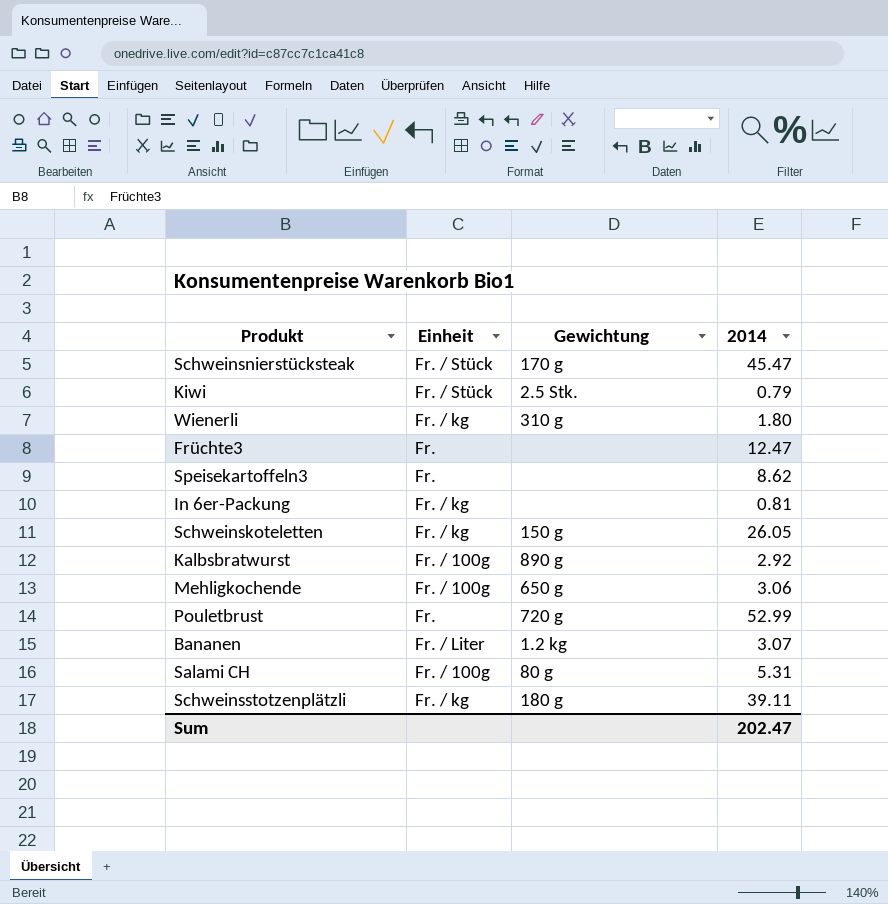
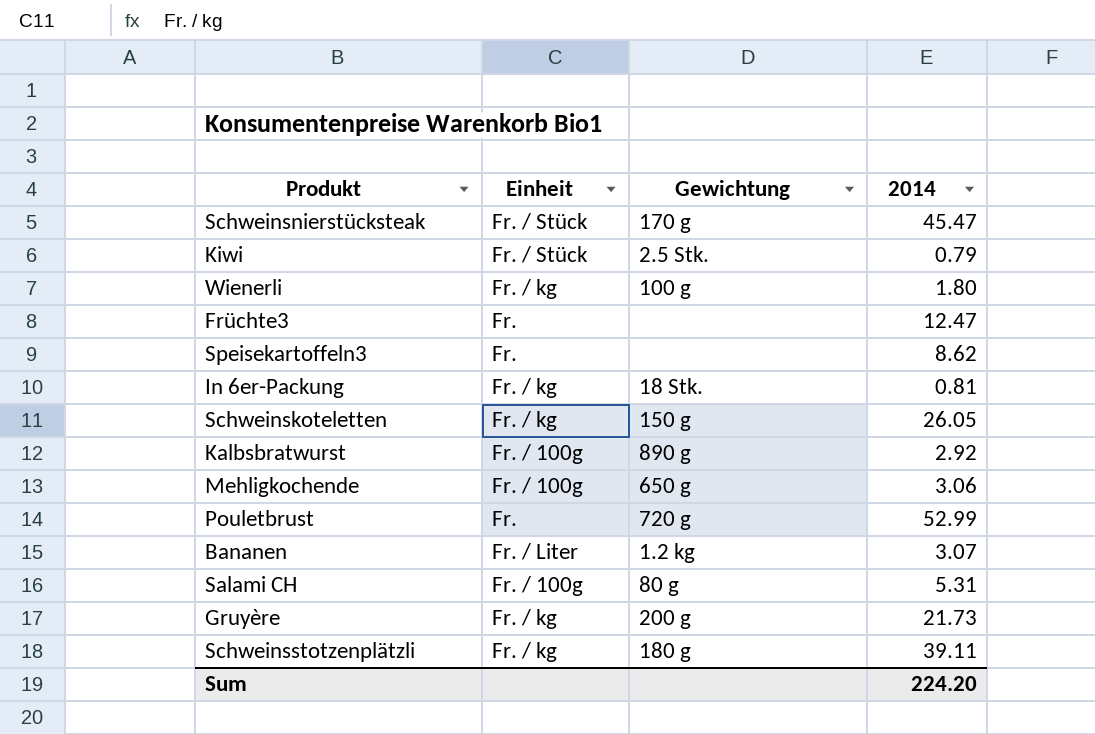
Wienerli | Gewichtung: 310 g -> 100 g
In 6er-Packung | Gewichtung: none -> 18 Stk.
row Gruyère: none -> Fr. / kg | 200 g | 21.73
Sum | 2014: 202.47 -> 224.20

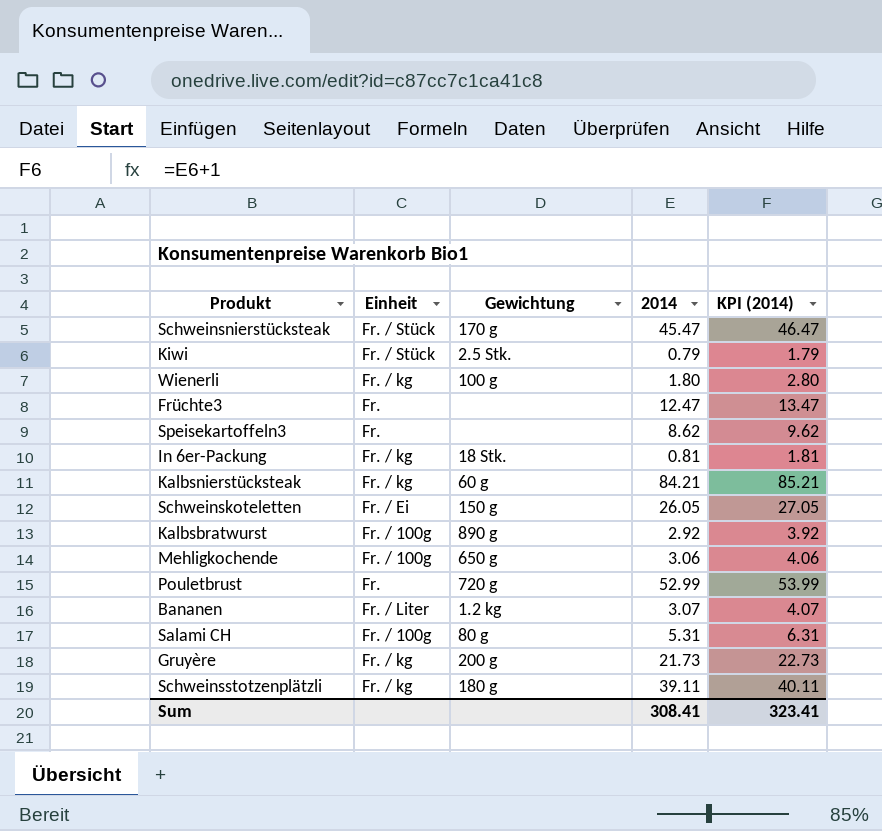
column KPI (2014) | formula: none -> [2014] + 1
row Kalbsnierstücksteak: none -> Fr. / kg | 60 g | 84.21 | 85.21
Schweinskoteletten | Einheit: Fr. / kg -> Fr. / Ei
Sum | 2014: 224.20 -> 308.41

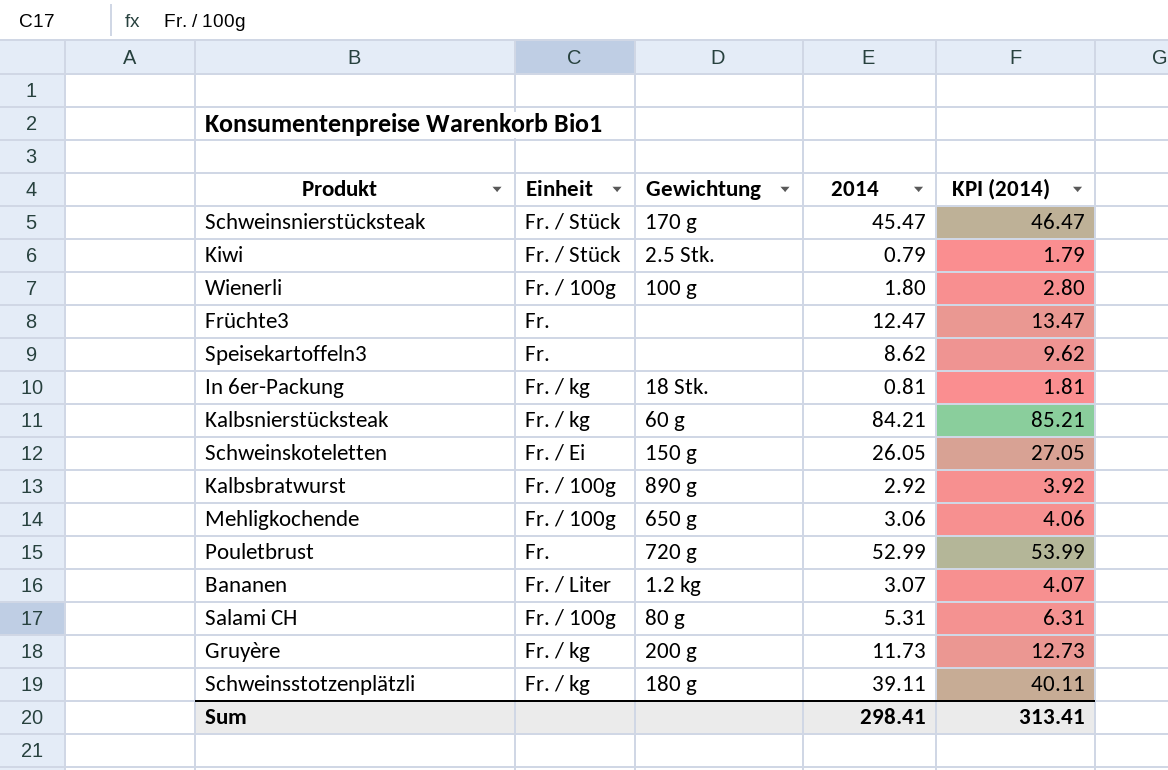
Wienerli | Einheit: Fr. / kg -> Fr. / 100g
Gruyère | 2014: 21.73 -> 11.73
Gruyère | KPI (2014): 22.73 -> 12.73
Sum | 2014: 308.41 -> 298.41
Sum | KPI (2014): 323.41 -> 313.41

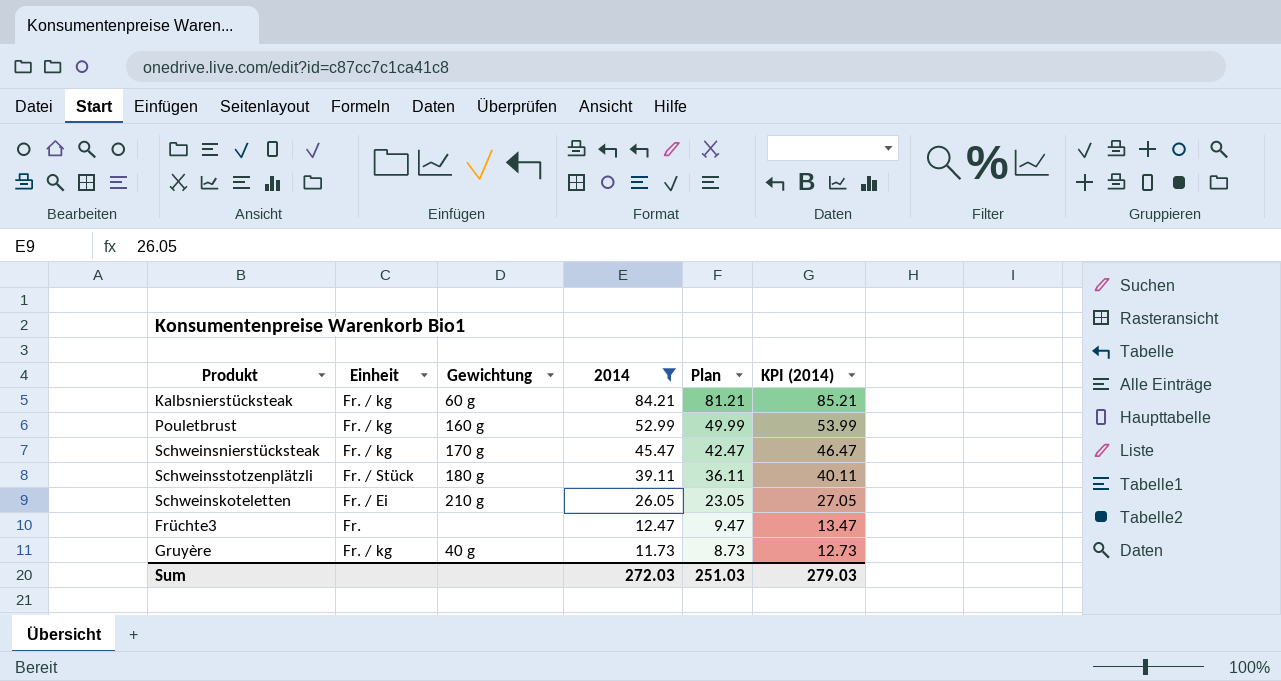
filter: none -> 2014 >= 11.73
row order: none -> 2014 descending
column Plan | formula: none -> [2014] - 3
Pouletbrust | Einheit: Fr. -> Fr. / kg
Pouletbrust | Gewichtung: 720 g -> 160 g
Schweinsnierstücksteak | Einheit: Fr. / Stück -> Fr. / kg
Schweinsstotzenplätzli | Einheit: Fr. / kg -> Fr. / Stück
Schweinskoteletten | Gewichtung: 150 g -> 210 g
Gruyère | Gewichtung: 200 g -> 40 g
Sum | 2014: 298.41 -> 272.03
Sum | KPI (2014): 313.41 -> 279.03

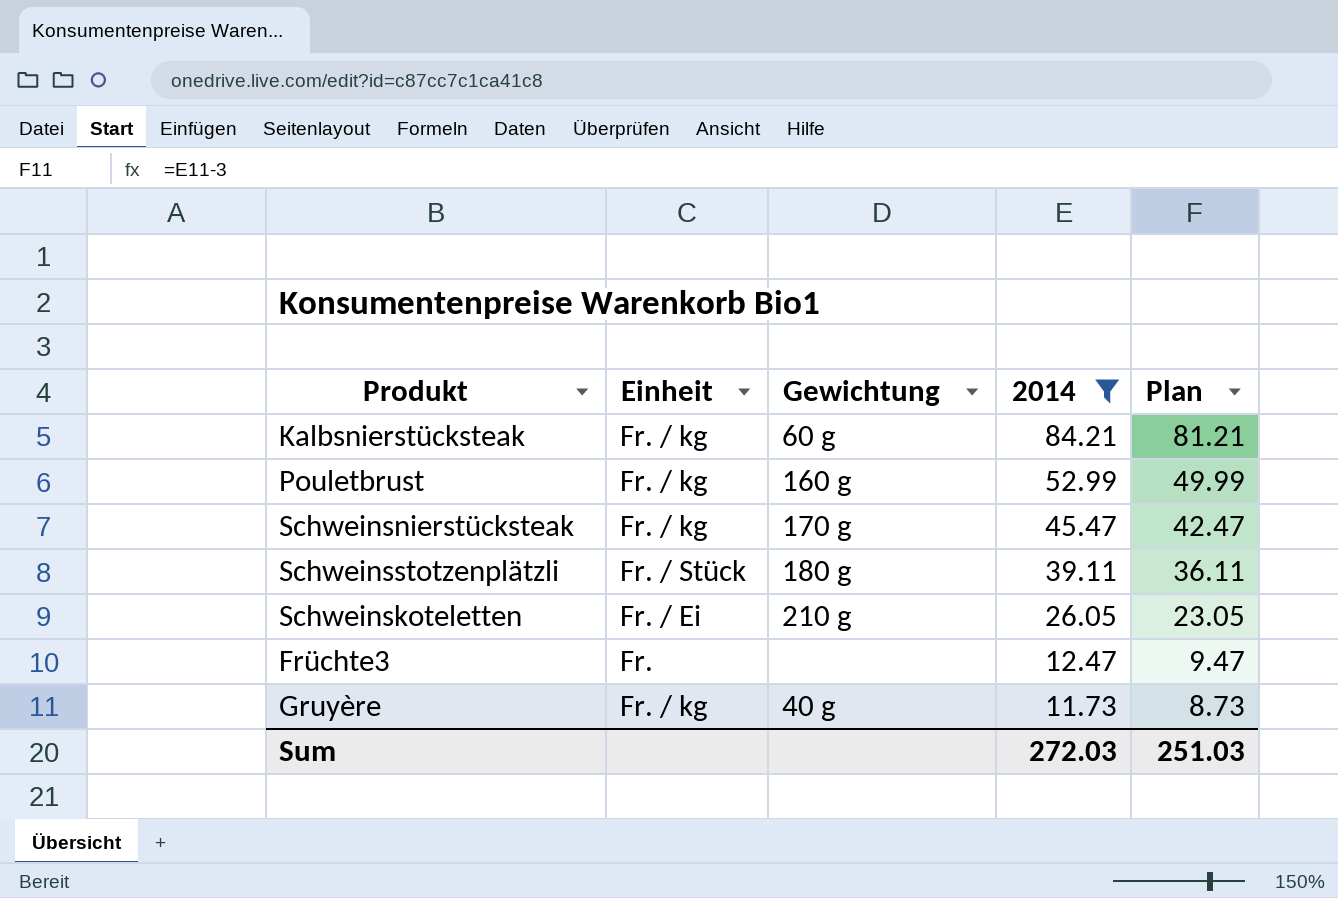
column KPI (2014) | formula: [2014] + 1 -> none

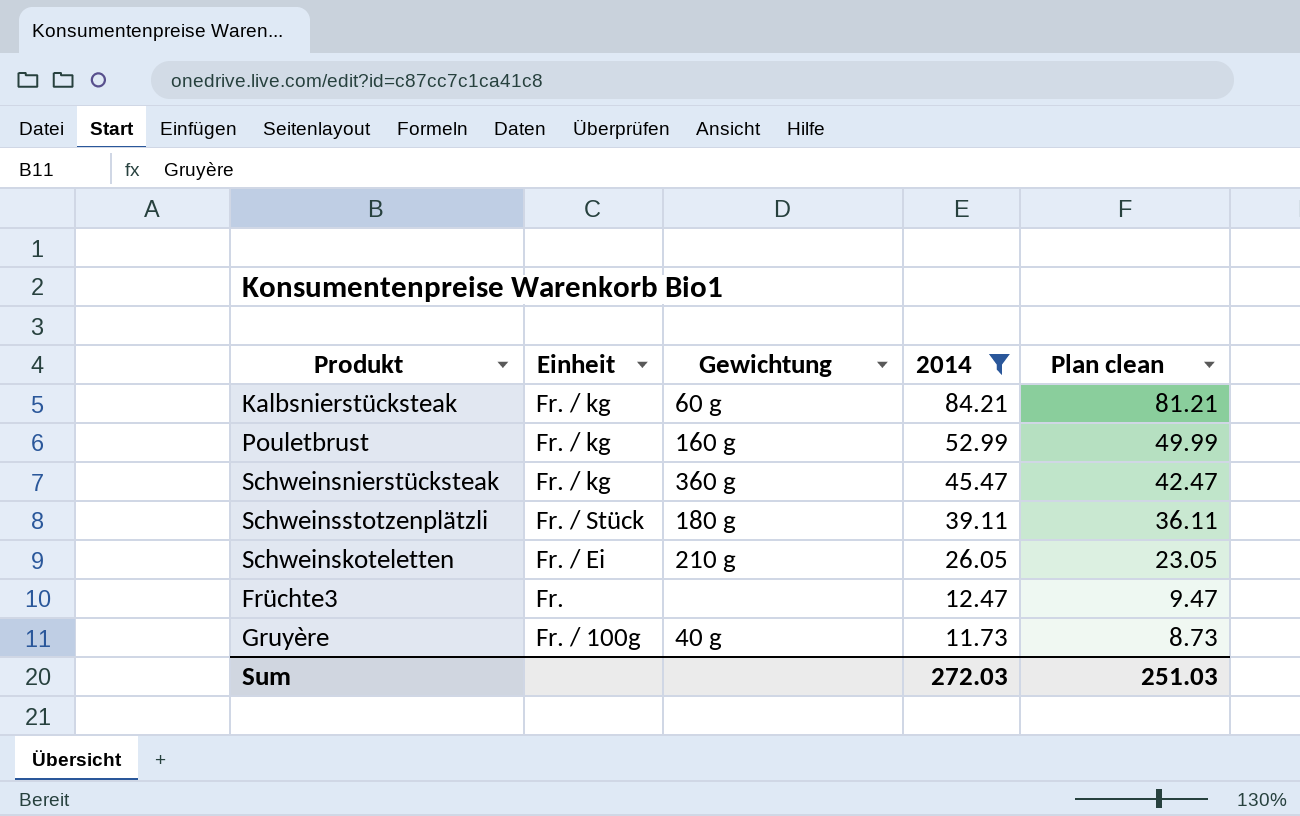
column name: Plan -> Plan clean
Schweinsnierstücksteak | Gewichtung: 170 g -> 360 g
Gruyère | Einheit: Fr. / kg -> Fr. / 100g

